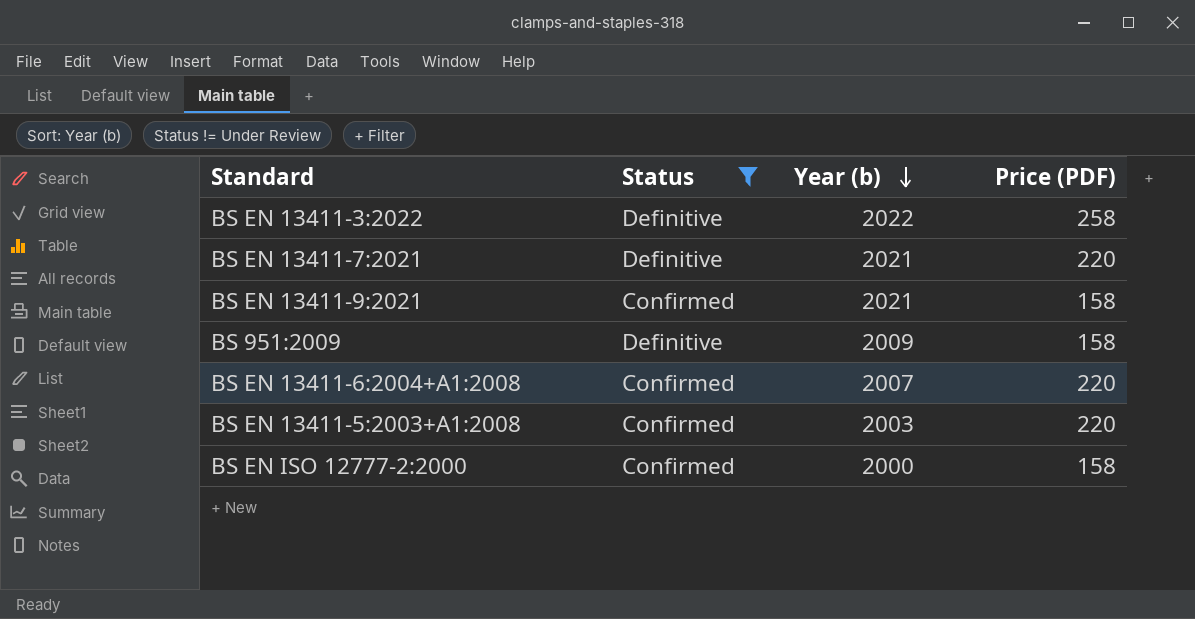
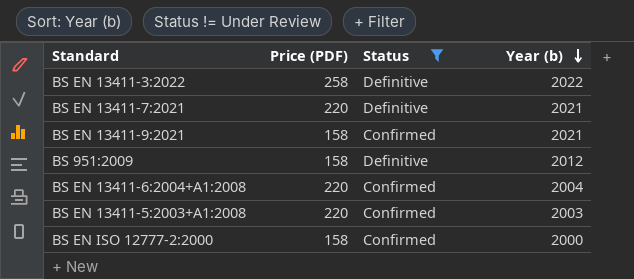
column Price (PDF) | position: 4 -> 2
BS 951:2009 | Year (b): 2009 -> 2012
BS EN 13411-6:2004+A1:2008 | Year (b): 2007 -> 2004

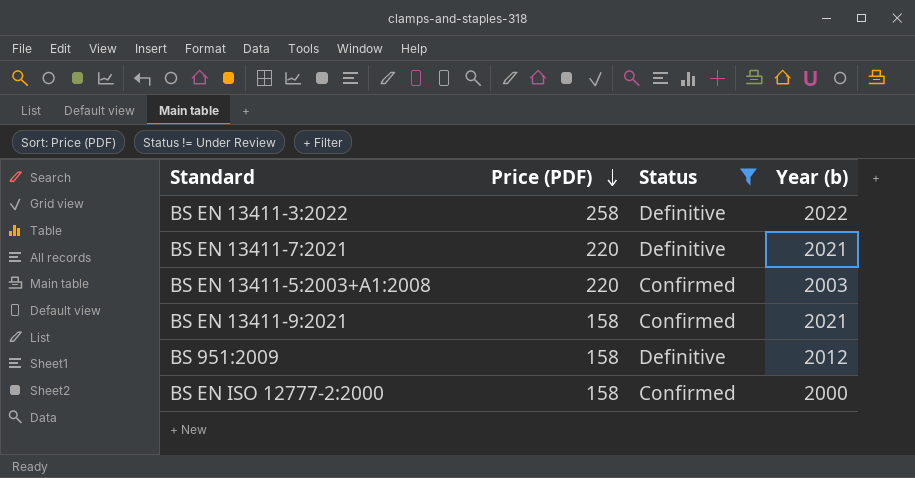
row order: Year (b) descending -> Price (PDF) descending
row BS EN 13411-6:2004+A1:2008: 220 | Confirmed | 2004 -> none

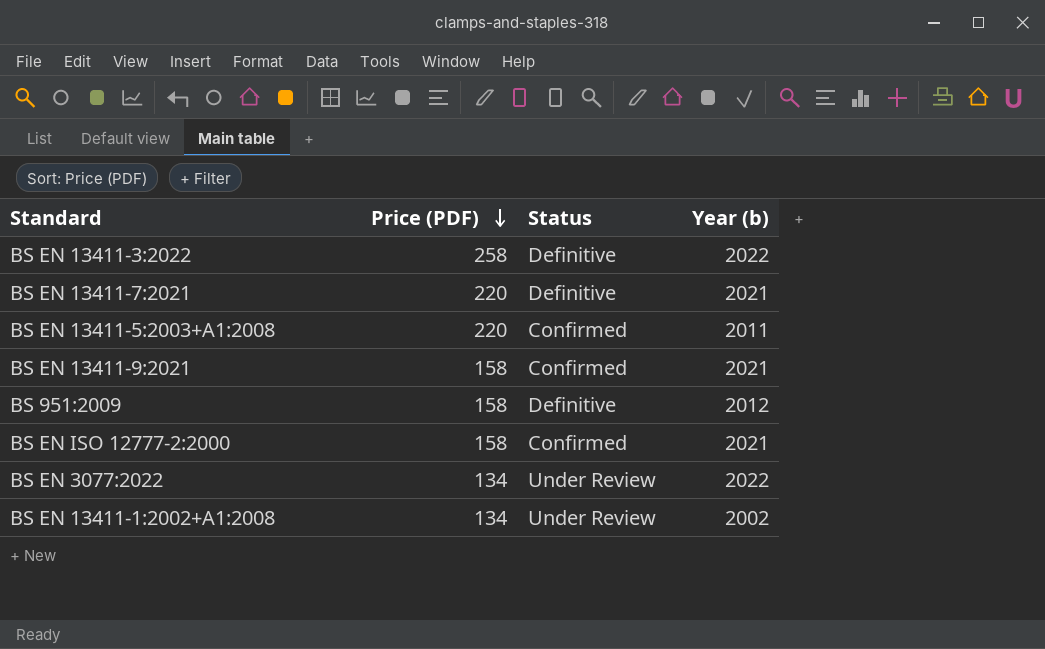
filter: Status != Under Review -> none
BS EN 13411-5:2003+A1:2008 | Year (b): 2003 -> 2011
BS EN ISO 12777-2:2000 | Year (b): 2000 -> 2021

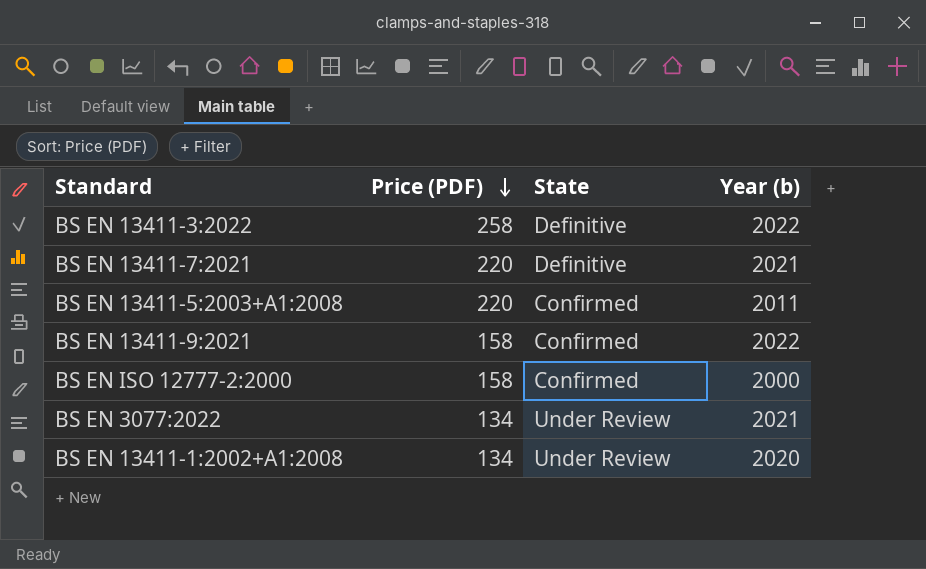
column name: Status -> State
row BS 951:2009: 158 | Definitive | 2012 -> none
BS EN 13411-9:2021 | Year (b): 2021 -> 2022
BS EN ISO 12777-2:2000 | Year (b): 2021 -> 2000
BS EN 3077:2022 | Year (b): 2022 -> 2021
BS EN 13411-1:2002+A1:2008 | Year (b): 2002 -> 2020

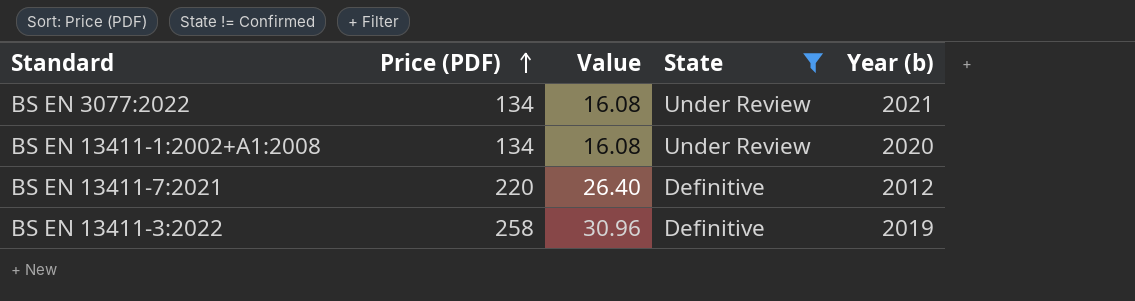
filter: none -> State != Confirmed
row order: Price (PDF) descending -> Price (PDF) ascending
column Value | formula: none -> [Price (PDF)] * 0.12
BS EN 13411-7:2021 | Year (b): 2021 -> 2012
BS EN 13411-3:2022 | Year (b): 2022 -> 2019

